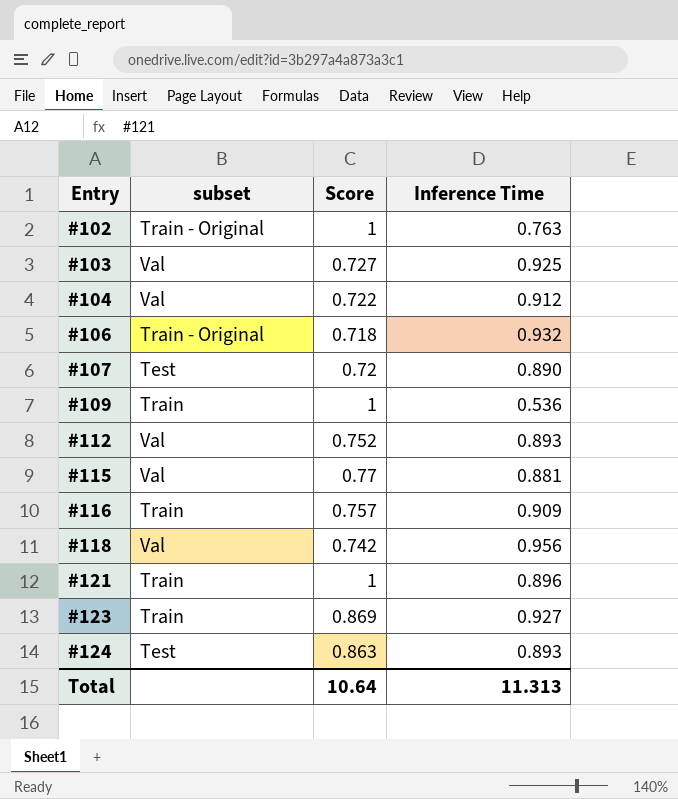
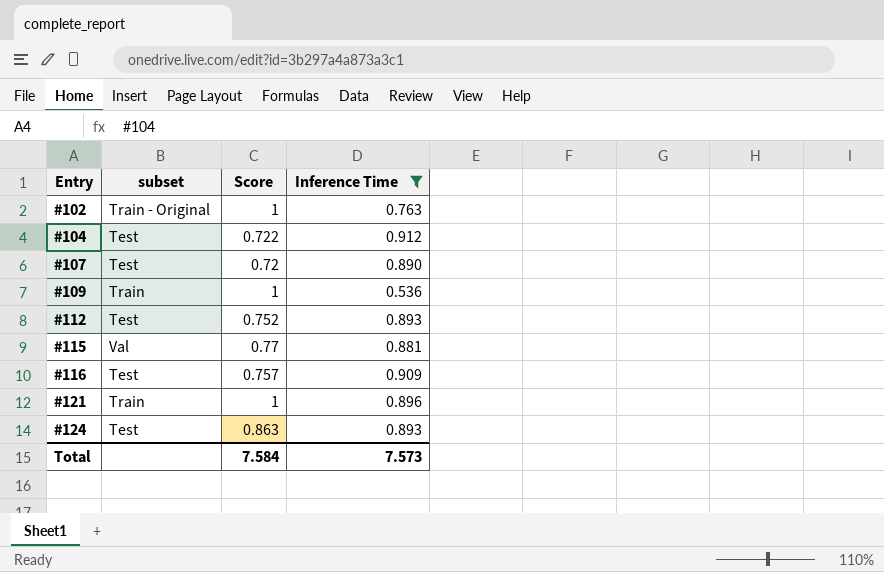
filter: none -> Inference Time <= 0.912
#104 | subset: Val -> Test
#112 | subset: Val -> Test
#116 | subset: Train -> Test
Total | Score: 10.64 -> 7.584
Total | Inference Time: 11.313 -> 7.573

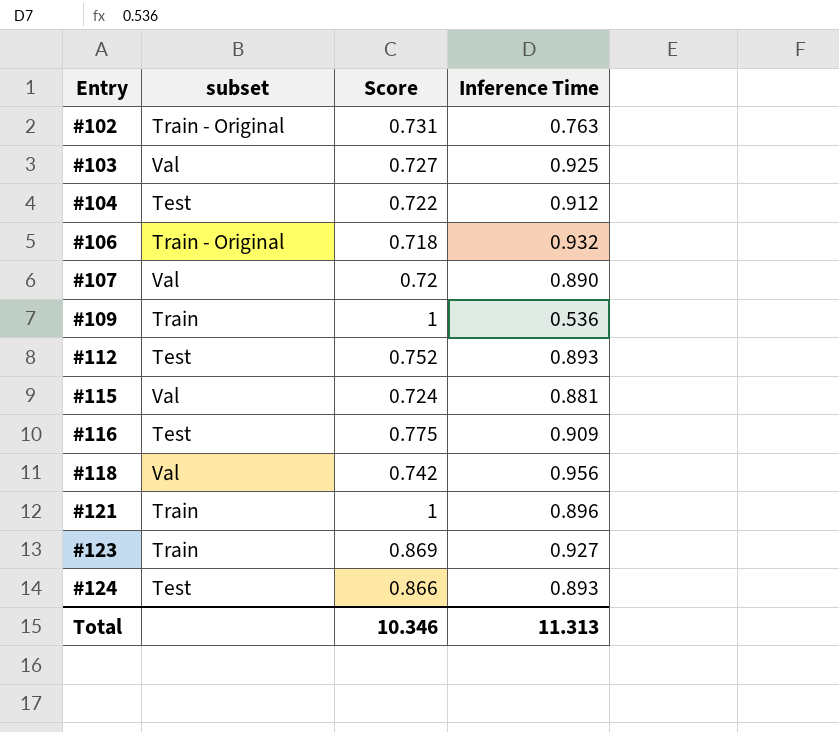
filter: Inference Time <= 0.912 -> none
#102 | Score: 1 -> 0.731
#107 | subset: Test -> Val
#115 | Score: 0.77 -> 0.724
#116 | Score: 0.757 -> 0.775
#124 | Score: 0.863 -> 0.866
Total | Score: 7.584 -> 10.346
Total | Inference Time: 7.573 -> 11.313

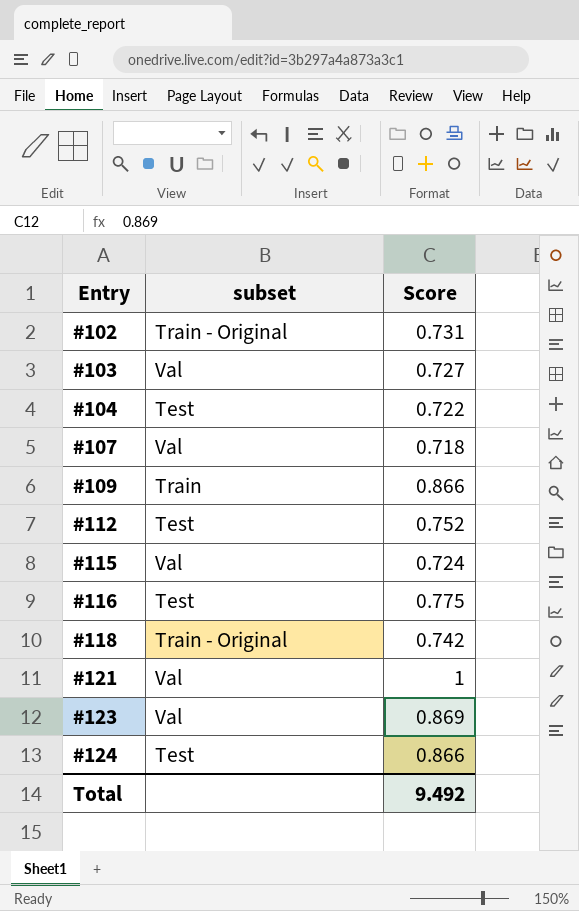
column Inference Time | position: 4 -> none
row #106: Train - Original | 0.718 | 0.932 -> none
#107 | Score: 0.72 -> 0.718
#109 | Score: 1 -> 0.866
#118 | subset: Val -> Train - Original
#121 | subset: Train -> Val
#123 | subset: Train -> Val
Total | Score: 10.346 -> 9.492

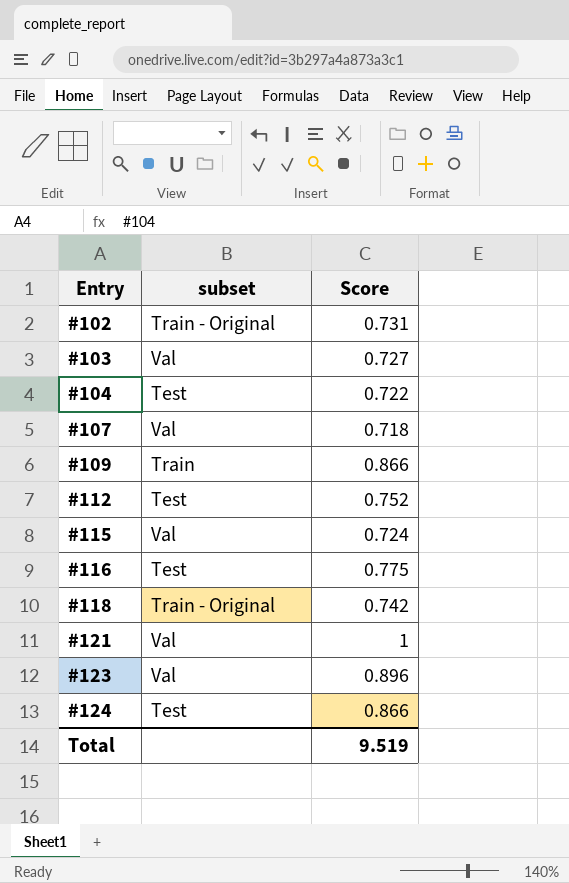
#123 | Score: 0.869 -> 0.896
Total | Score: 9.492 -> 9.519

